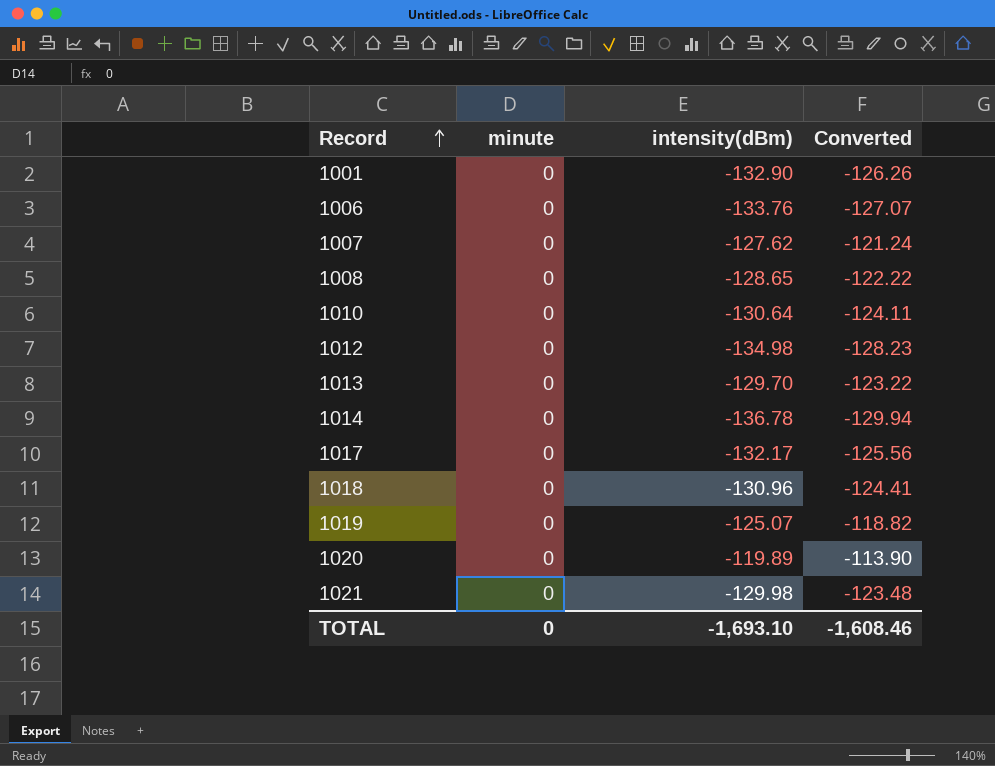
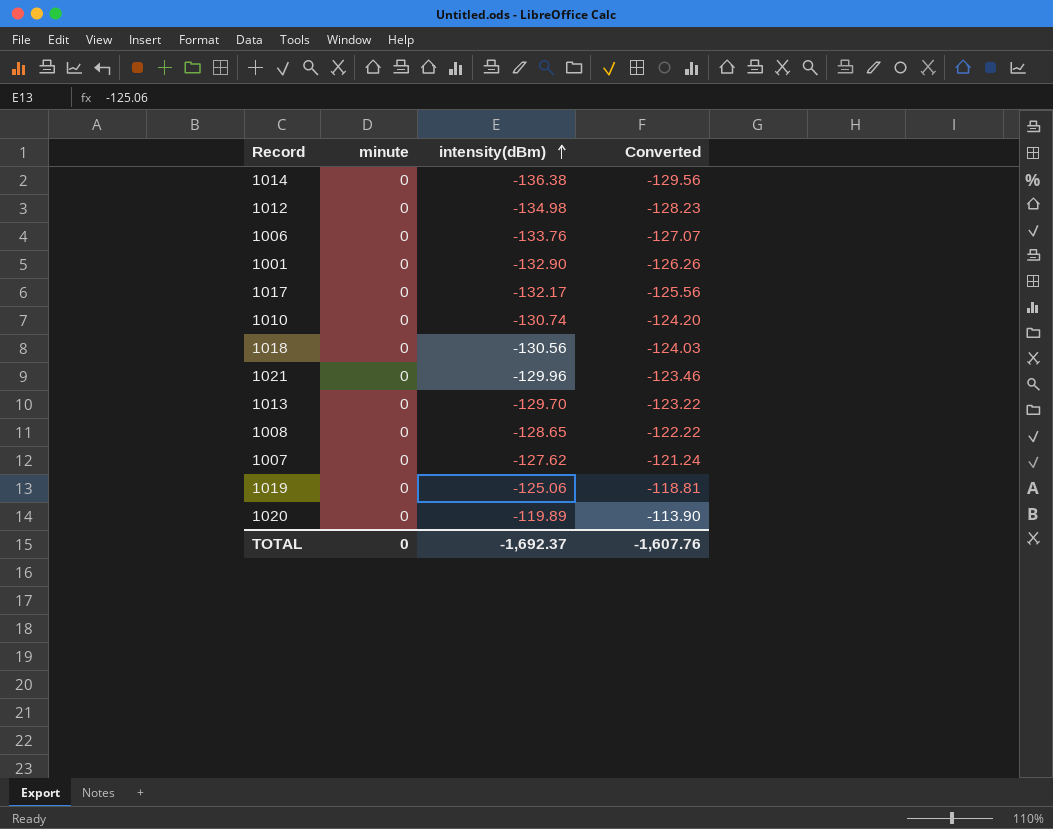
row order: Record ascending -> intensity(dBm) ascending
1014 | intensity(dBm): -136.78 -> -136.38
1014 | Converted: -129.94 -> -129.56
1010 | intensity(dBm): -130.64 -> -130.74
1010 | Converted: -124.11 -> -124.20
1018 | intensity(dBm): -130.96 -> -130.56
1018 | Converted: -124.41 -> -124.03
1021 | intensity(dBm): -129.98 -> -129.96
1021 | Converted: -123.48 -> -123.46
1019 | intensity(dBm): -125.07 -> -125.06
1019 | Converted: -118.82 -> -118.81
TOTAL | intensity(dBm): -1,693.10 -> -1,692.37
TOTAL | Converted: -1,608.46 -> -1,607.76

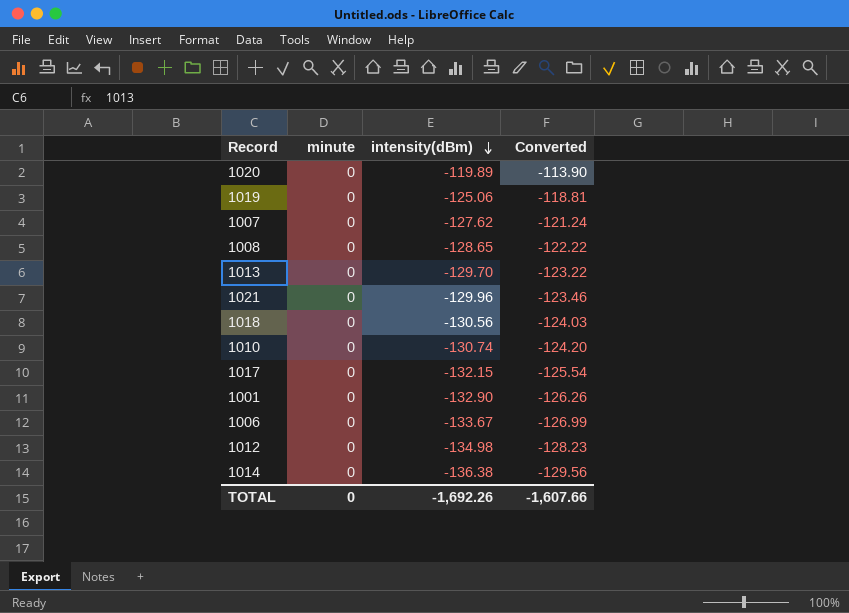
row order: intensity(dBm) ascending -> intensity(dBm) descending
1017 | intensity(dBm): -132.17 -> -132.15
1017 | Converted: -125.56 -> -125.54
1006 | intensity(dBm): -133.76 -> -133.67
1006 | Converted: -127.07 -> -126.99
TOTAL | intensity(dBm): -1,692.37 -> -1,692.26
TOTAL | Converted: -1,607.76 -> -1,607.66

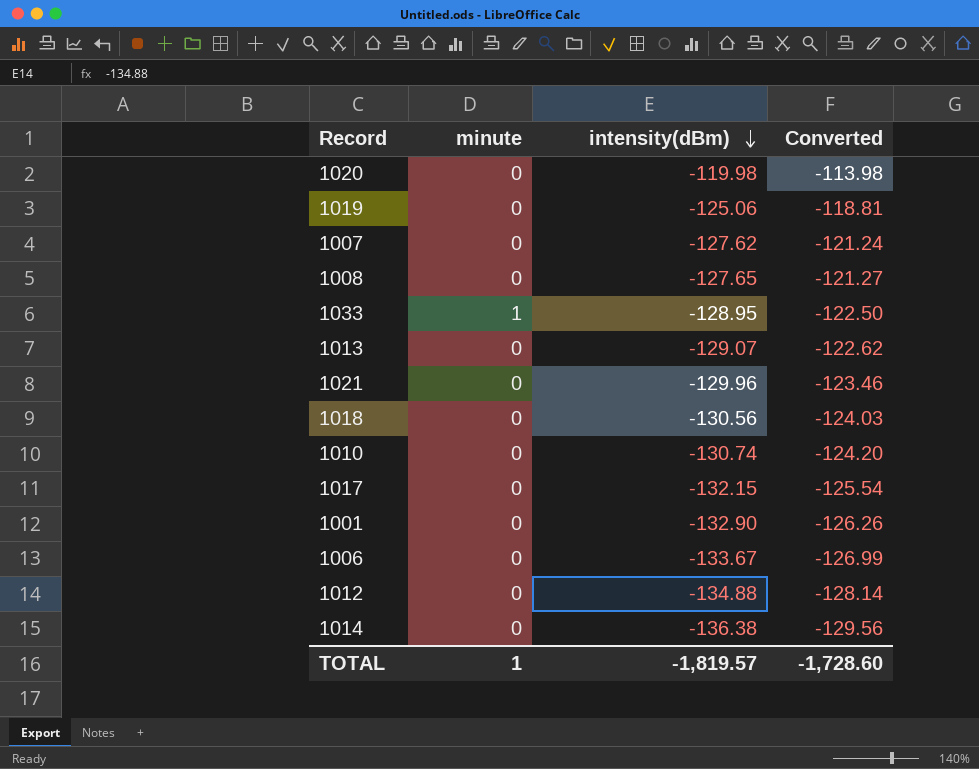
1020 | intensity(dBm): -119.89 -> -119.98
1020 | Converted: -113.90 -> -113.98
1008 | intensity(dBm): -128.65 -> -127.65
1008 | Converted: -122.22 -> -121.27
row 1033: none -> 1 | -128.95 | -122.50
1013 | intensity(dBm): -129.70 -> -129.07
1013 | Converted: -123.22 -> -122.62
1012 | intensity(dBm): -134.98 -> -134.88
1012 | Converted: -128.23 -> -128.14
TOTAL | minute: 0 -> 1
TOTAL | intensity(dBm): -1,692.26 -> -1,819.57
TOTAL | Converted: -1,607.66 -> -1,728.60

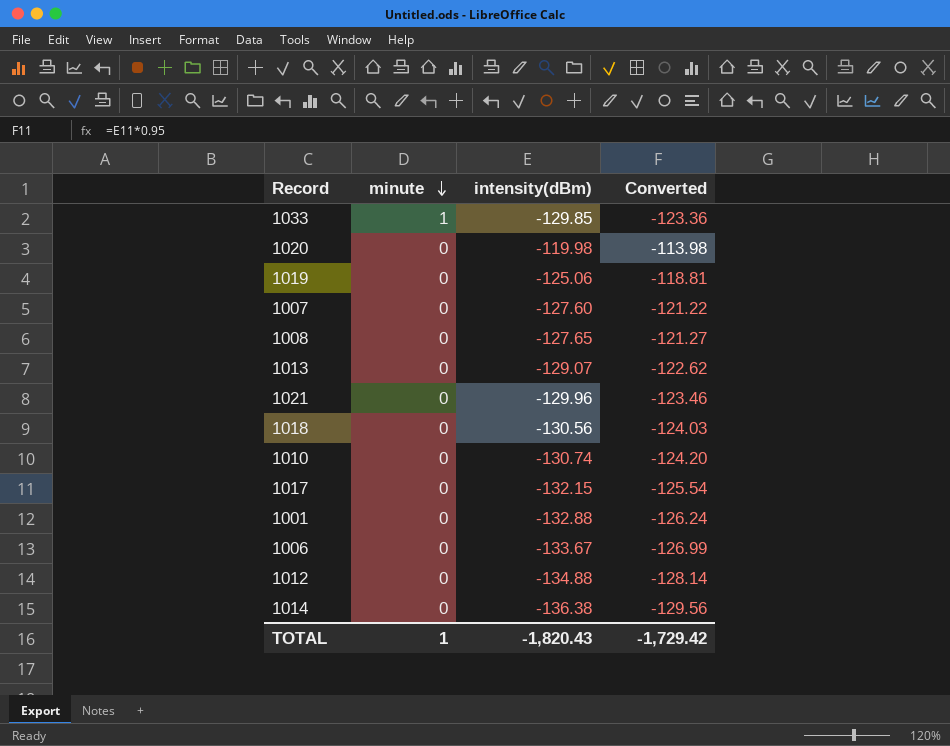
row order: intensity(dBm) descending -> minute descending
1033 | intensity(dBm): -128.95 -> -129.85
1033 | Converted: -122.50 -> -123.36
1007 | intensity(dBm): -127.62 -> -127.60
1007 | Converted: -121.24 -> -121.22
1001 | intensity(dBm): -132.90 -> -132.88
1001 | Converted: -126.26 -> -126.24
TOTAL | intensity(dBm): -1,819.57 -> -1,820.43
TOTAL | Converted: -1,728.60 -> -1,729.42

